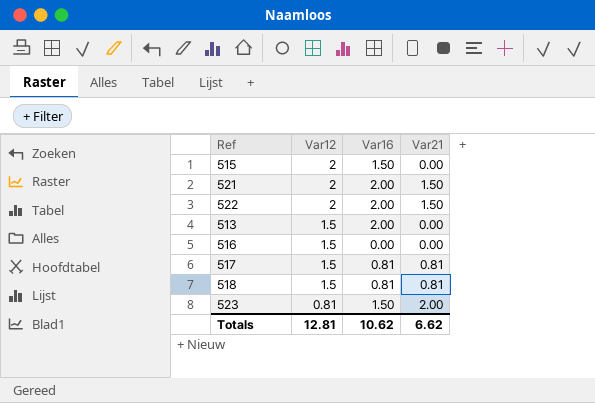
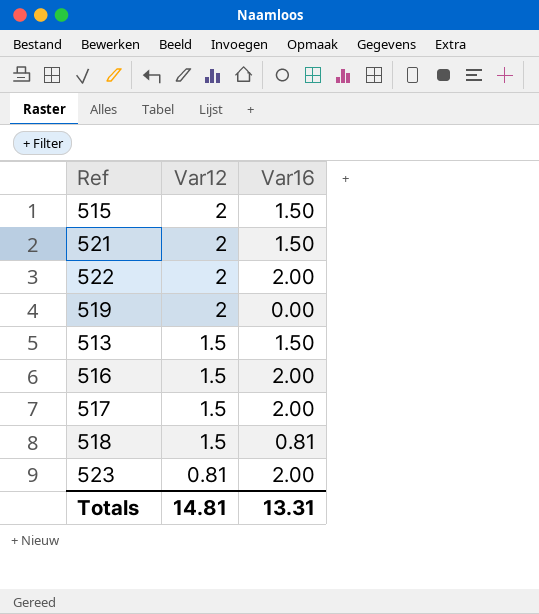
column Var21 | position: 4 -> none
521 | Var16: 2.00 -> 1.50
row 519: none -> 2 | 0.00
513 | Var16: 2.00 -> 1.50
516 | Var16: 0.00 -> 2.00
517 | Var16: 0.81 -> 2.00
523 | Var16: 1.50 -> 2.00
Totals | Var12: 12.81 -> 14.81
Totals | Var16: 10.62 -> 13.31

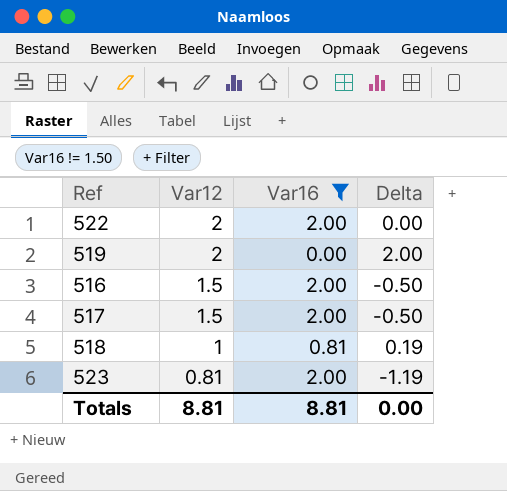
filter: none -> Var16 != 1.50
column Delta | formula: none -> [Var12] - [Var16]
518 | Var12: 1.5 -> 1
Totals | Var12: 14.81 -> 8.81
Totals | Var16: 13.31 -> 8.81

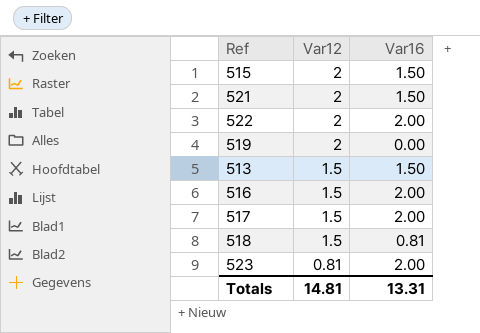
filter: Var16 != 1.50 -> none
column Delta | formula: [Var12] - [Var16] -> none
518 | Var12: 1 -> 1.5
Totals | Var12: 8.81 -> 14.81
Totals | Var16: 8.81 -> 13.31

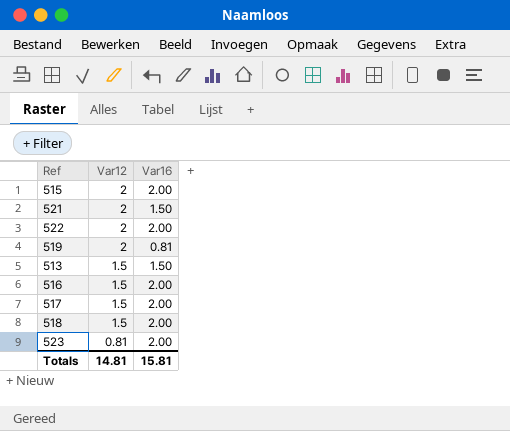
515 | Var16: 1.50 -> 2.00
519 | Var16: 0.00 -> 0.81
518 | Var16: 0.81 -> 2.00
Totals | Var16: 13.31 -> 15.81

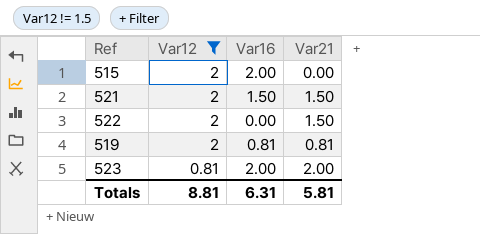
filter: none -> Var12 != 1.5
column Var21 | position: none -> 4
522 | Var16: 2.00 -> 0.00
Totals | Var12: 14.81 -> 8.81
Totals | Var16: 15.81 -> 6.31

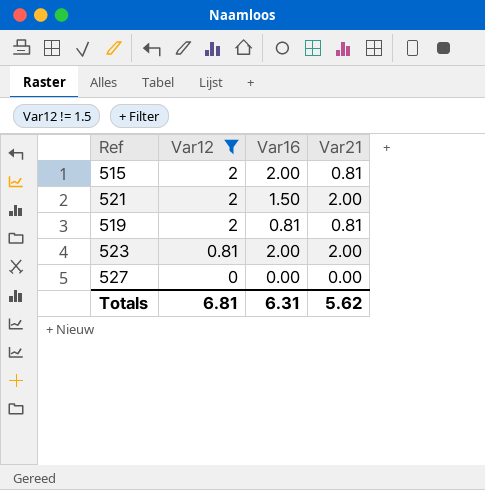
row 522: 2 | 0.00 | 1.50 -> none
515 | Var21: 0.00 -> 0.81
521 | Var21: 1.50 -> 2.00
row 527: none -> 0 | 0.00 | 0.00
Totals | Var12: 8.81 -> 6.81
Totals | Var21: 5.81 -> 5.62

